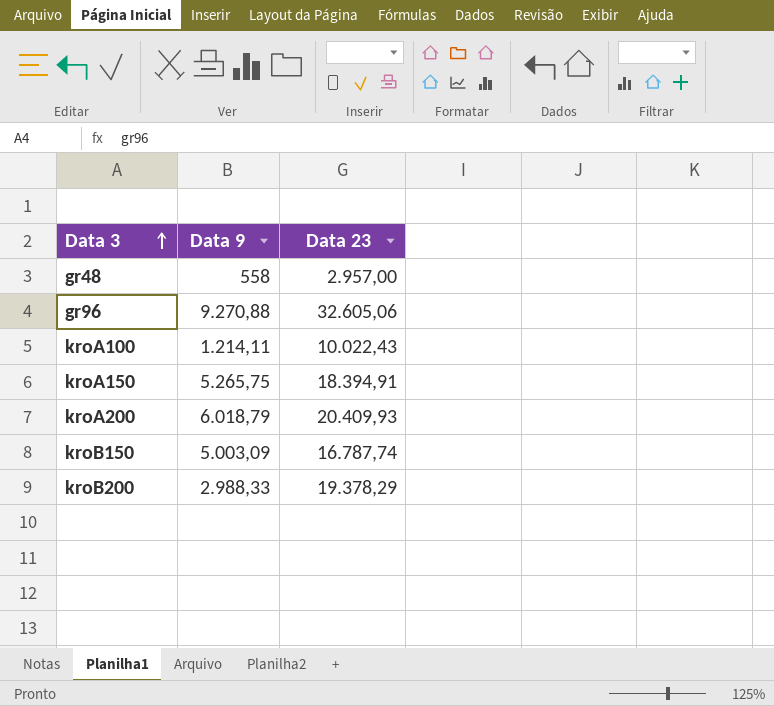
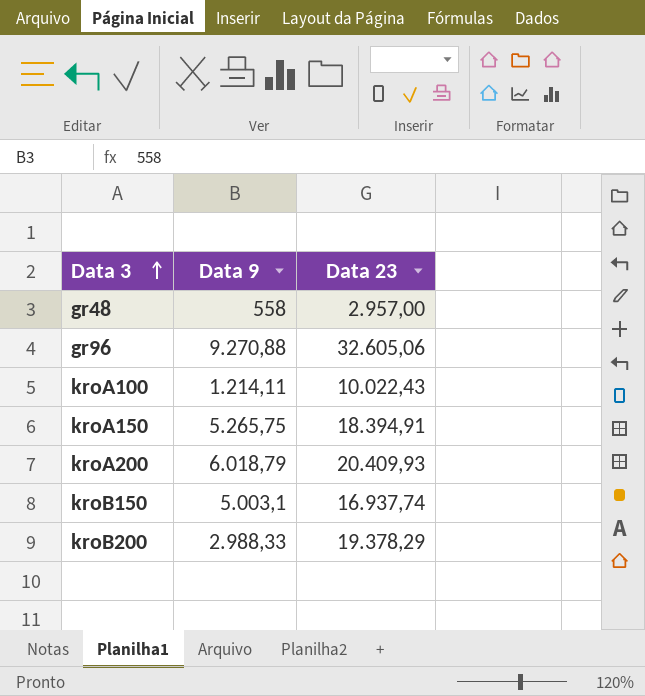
kroB150 | Data 9: 5.003,09 -> 5.003,1
kroB150 | Data 23: 16.787,74 -> 16.937,74

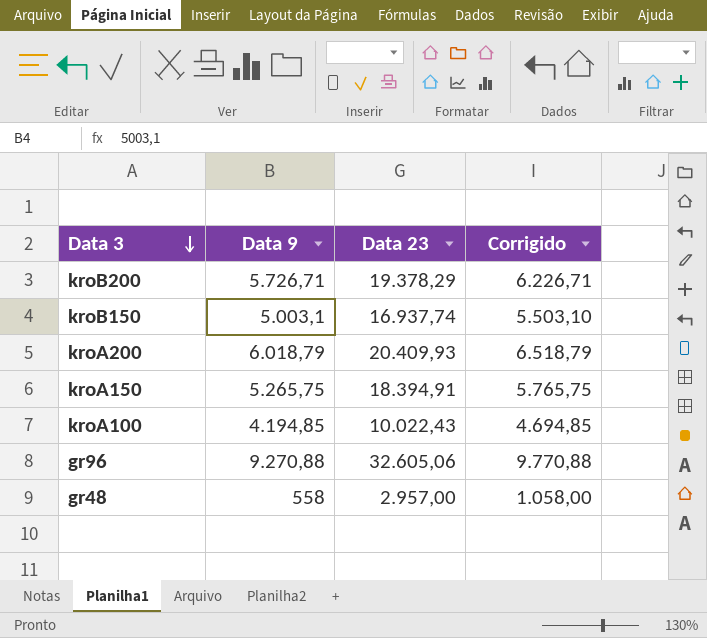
row order: Data 3 ascending -> Data 3 descending
column Corrigido | formula: none -> [Data 9] + 500
kroB200 | Data 9: 2.988,33 -> 5.726,71
kroA100 | Data 9: 1.214,11 -> 4.194,85

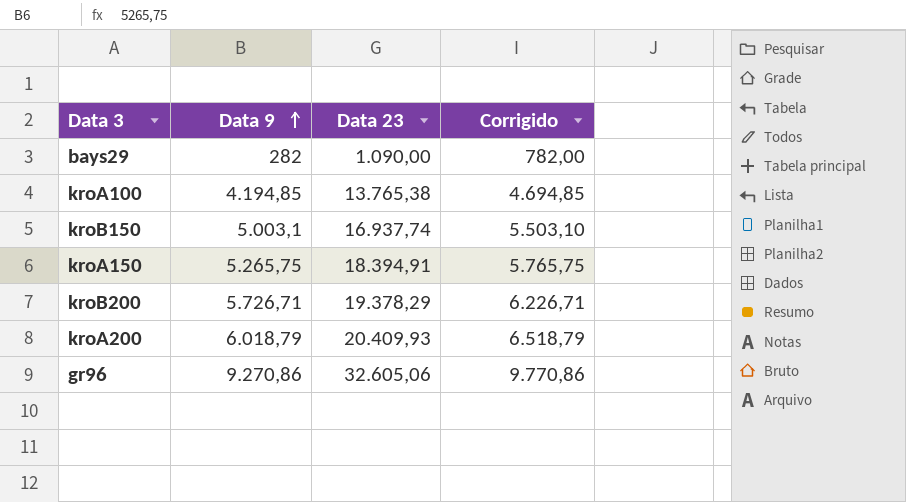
row order: Data 3 descending -> Data 9 ascending
row gr48: 558 | 2.957,00 | 1.058,00 -> none
row bays29: none -> 282 | 1.090,00 | 782,00
kroA100 | Data 23: 10.022,43 -> 13.765,38
gr96 | Data 9: 9.270,88 -> 9.270,86
gr96 | Corrigido: 9.770,88 -> 9.770,86

